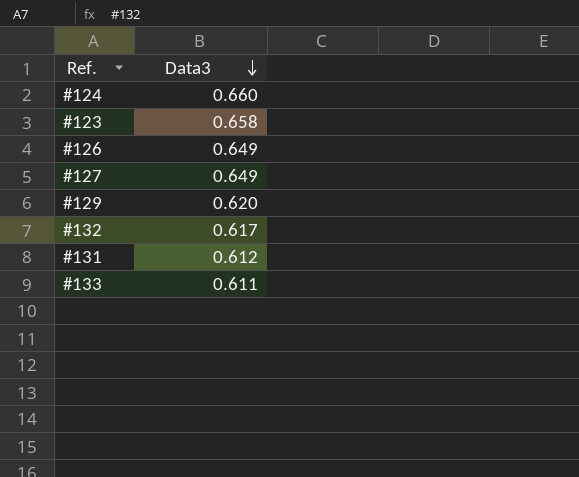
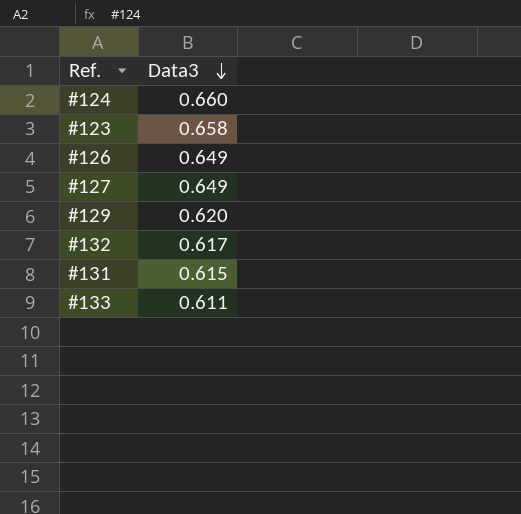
#131 | Data3: 0.612 -> 0.615

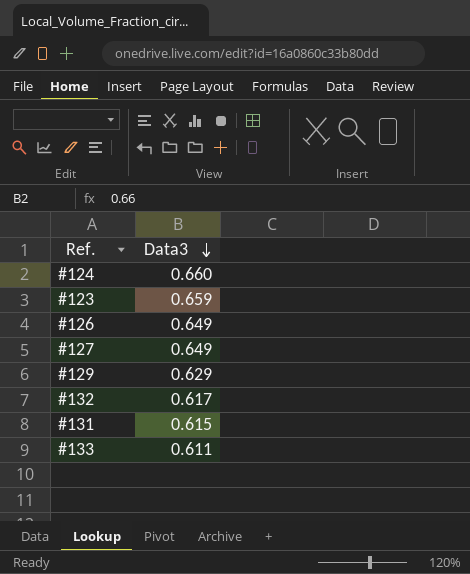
#123 | Data3: 0.658 -> 0.659
#129 | Data3: 0.620 -> 0.629

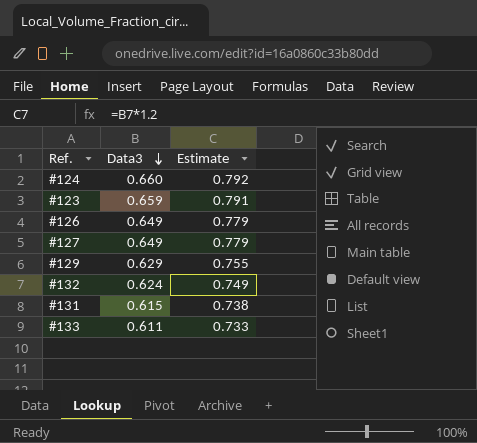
column Estimate | formula: none -> [Data3] * 1.2
#132 | Data3: 0.617 -> 0.624

